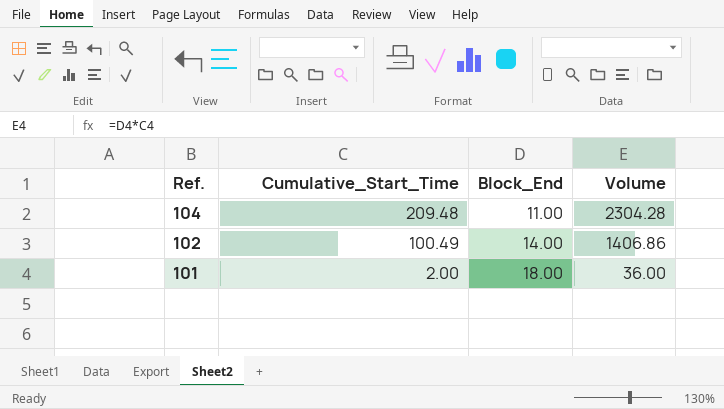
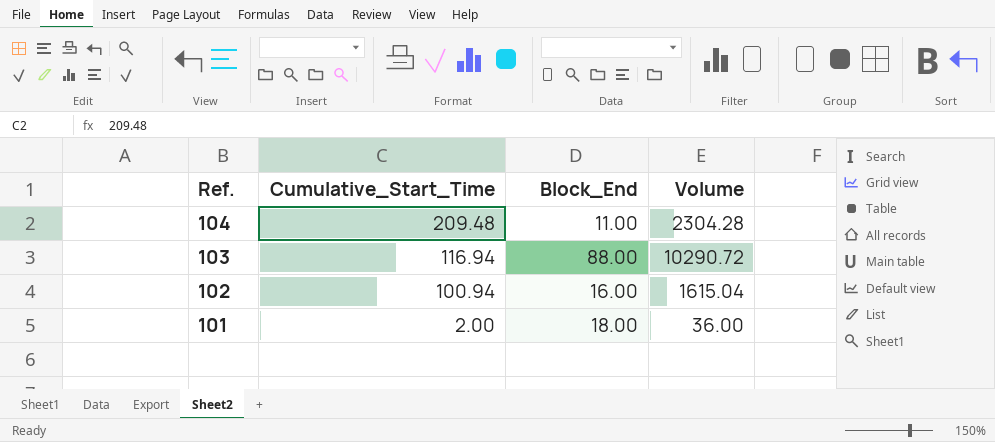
row 103: none -> 116.94 | 88.00 | 10290.72
102 | Cumulative_Start_Time: 100.49 -> 100.94
102 | Block_End: 14.00 -> 16.00
102 | Volume: 1406.86 -> 1615.04

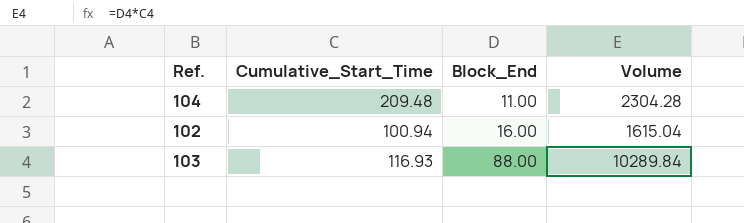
row order: Ref. descending -> Block_End ascending
row 101: 2.00 | 18.00 | 36.00 -> none
103 | Cumulative_Start_Time: 116.94 -> 116.93
103 | Volume: 10290.72 -> 10289.84

